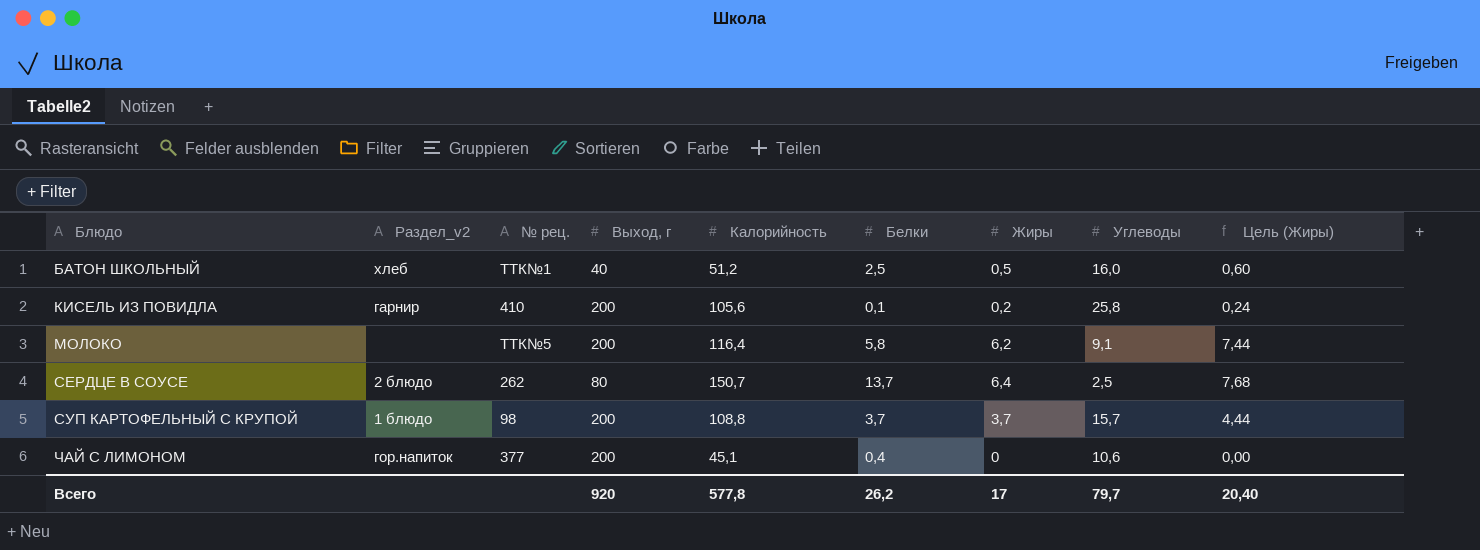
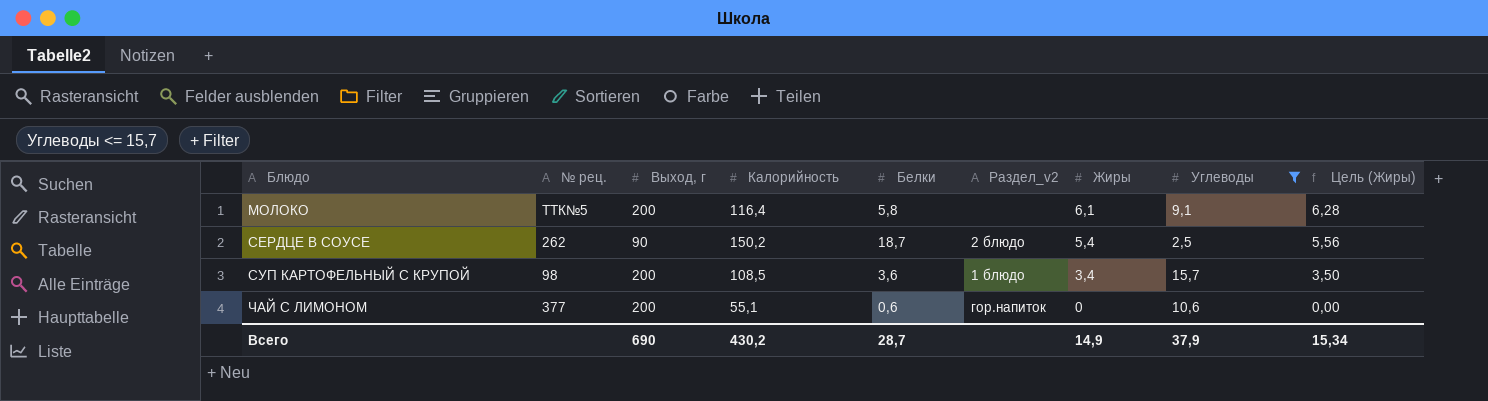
filter: none -> Углеводы <= 15,7
column Раздел_v2 | position: 2 -> 6
column Цель (Жиры) | formula: [Жиры] * 1,2 -> [Жиры] * 1,03
МОЛОКО | Жиры: 6,2 -> 6,1
СЕРДЦЕ В СОУСЕ | Выход, г: 80 -> 90
СЕРДЦЕ В СОУСЕ | Калорийность: 150,7 -> 150,2
СЕРДЦЕ В СОУСЕ | Белки: 13,7 -> 18,7
СЕРДЦЕ В СОУСЕ | Жиры: 6,4 -> 5,4
СУП КАРТОФЕЛЬНЫЙ С КРУПОЙ | Калорийность: 108,8 -> 108,5
СУП КАРТОФЕЛЬНЫЙ С КРУПОЙ | Белки: 3,7 -> 3,6
СУП КАРТОФЕЛЬНЫЙ С КРУПОЙ | Жиры: 3,7 -> 3,4
ЧАЙ С ЛИМОНОМ | Калорийность: 45,1 -> 55,1
ЧАЙ С ЛИМОНОМ | Белки: 0,4 -> 0,6
Всего | Выход, г: 920 -> 690
Всего | Калорийность: 577,8 -> 430,2
Всего | Белки: 26,2 -> 28,7
Всего | Жиры: 17 -> 14,9
Всего | Углеводы: 79,7 -> 37,9
Всего | Цель (Жиры): 20,40 -> 15,34

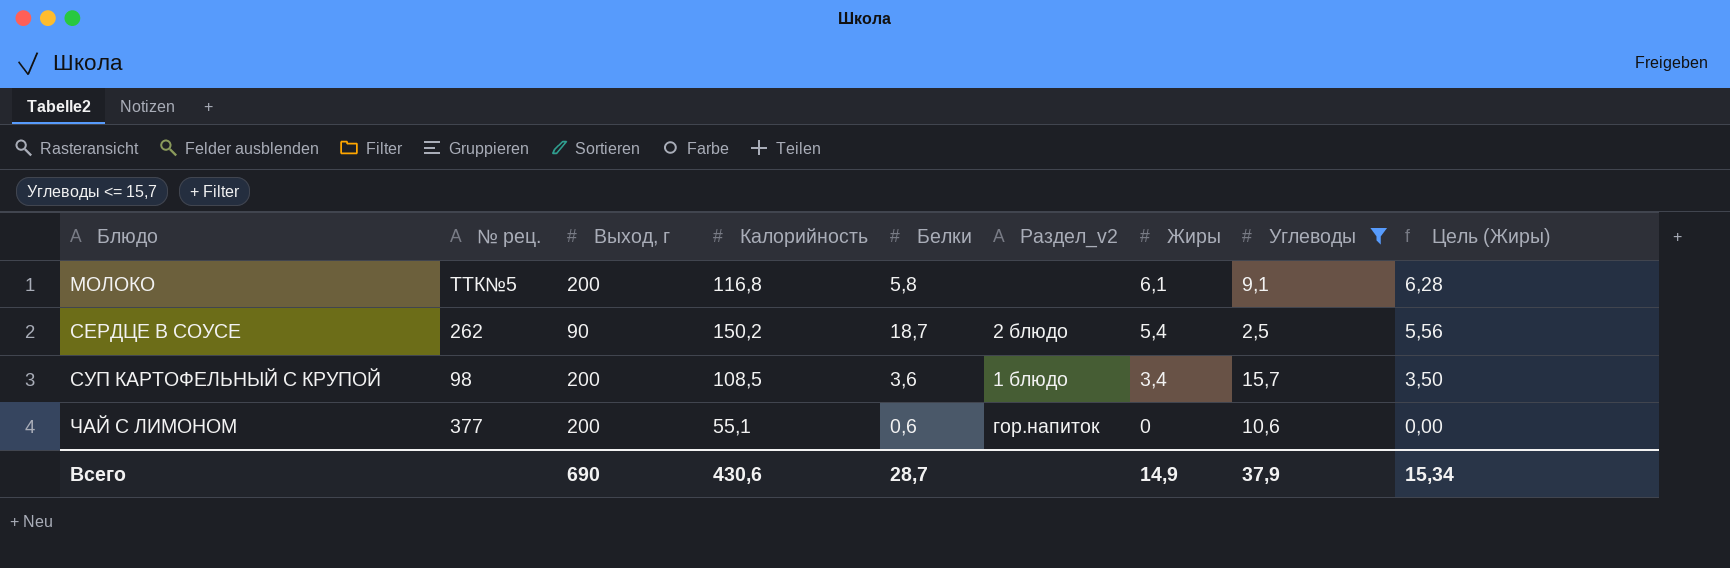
МОЛОКО | Калорийность: 116,4 -> 116,8
Всего | Калорийность: 430,2 -> 430,6

